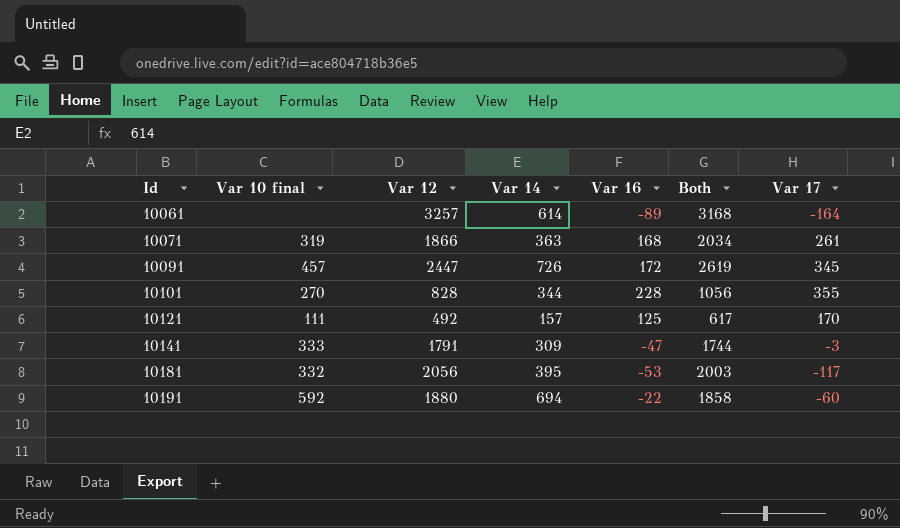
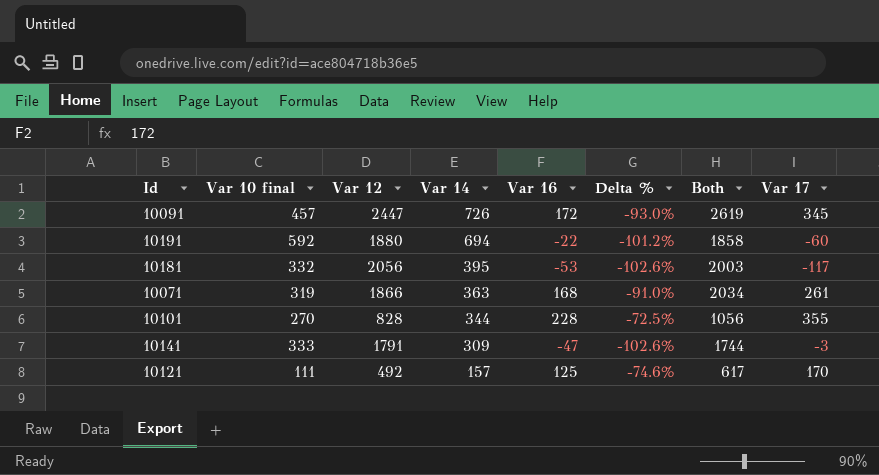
row order: Id ascending -> Var 14 descending
column Delta % | formula: none -> ([Var 16] - [Var 12]) / [Var 12]
row 10061: none | 3257 | 614 | -89 | 3168 | -164 -> none

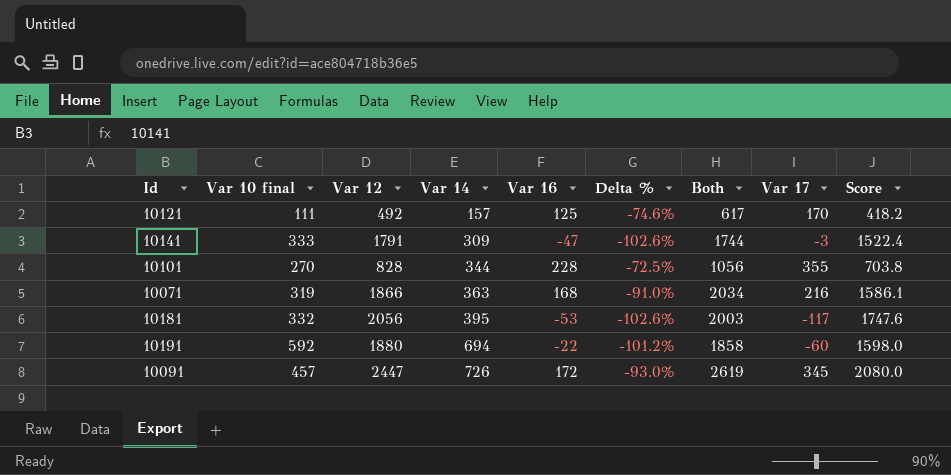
row order: Var 14 descending -> Var 14 ascending
column Score | formula: none -> [Var 12] * 0.85
10071 | Var 17: 261 -> 216

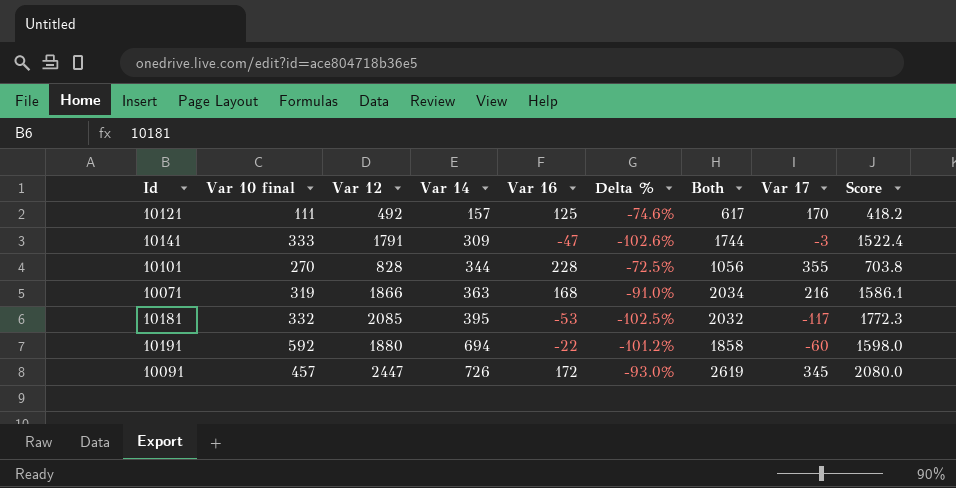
10181 | Var 12: 2056 -> 2085
10181 | Delta %: -102.6% -> -102.5%
10181 | Both: 2003 -> 2032
10181 | Score: 1747.6 -> 1772.3

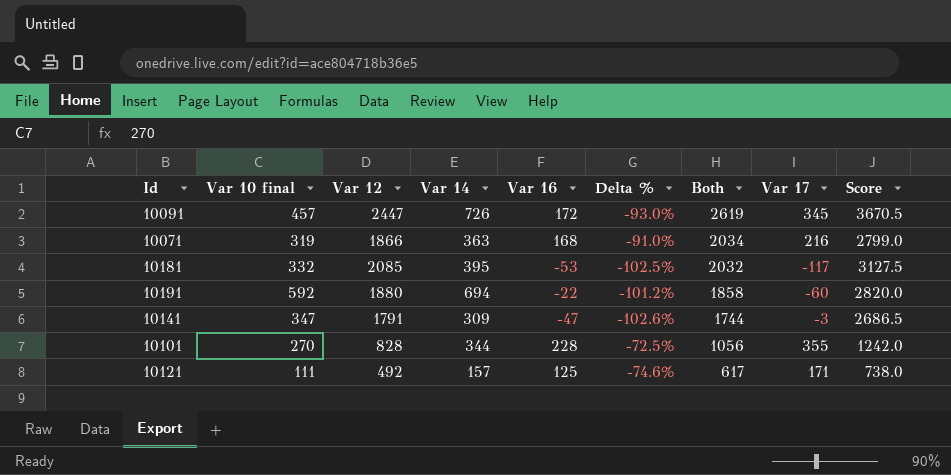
row order: Var 14 ascending -> Both descending
column Score | formula: [Var 12] * 0.85 -> [Var 12] * 1.5
10141 | Var 10 final: 333 -> 347
10121 | Var 17: 170 -> 171

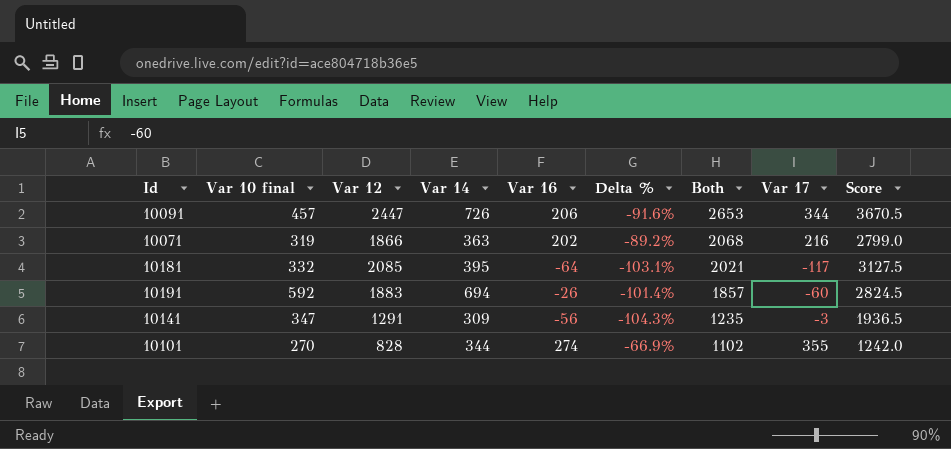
row 10121: 111 | 492 | 157 | 125 | -74.6% | 617 | 171 | 738.0 -> none
10091 | Var 16: 172 -> 206
10091 | Delta %: -93.0% -> -91.6%
10091 | Both: 2619 -> 2653
10091 | Var 17: 345 -> 344
10071 | Var 16: 168 -> 202
10071 | Delta %: -91.0% -> -89.2%
10071 | Both: 2034 -> 2068
10181 | Var 16: -53 -> -64
10181 | Delta %: -102.5% -> -103.1%
10181 | Both: 2032 -> 2021
10191 | Var 12: 1880 -> 1883
10191 | Var 16: -22 -> -26
10191 | Delta %: -101.2% -> -101.4%
10191 | Both: 1858 -> 1857
10191 | Score: 2820.0 -> 2824.5
10141 | Var 12: 1791 -> 1291
10141 | Var 16: -47 -> -56
10141 | Delta %: -102.6% -> -104.3%
10141 | Both: 1744 -> 1235
10141 | Score: 2686.5 -> 1936.5
10101 | Var 16: 228 -> 274
10101 | Delta %: -72.5% -> -66.9%
10101 | Both: 1056 -> 1102

